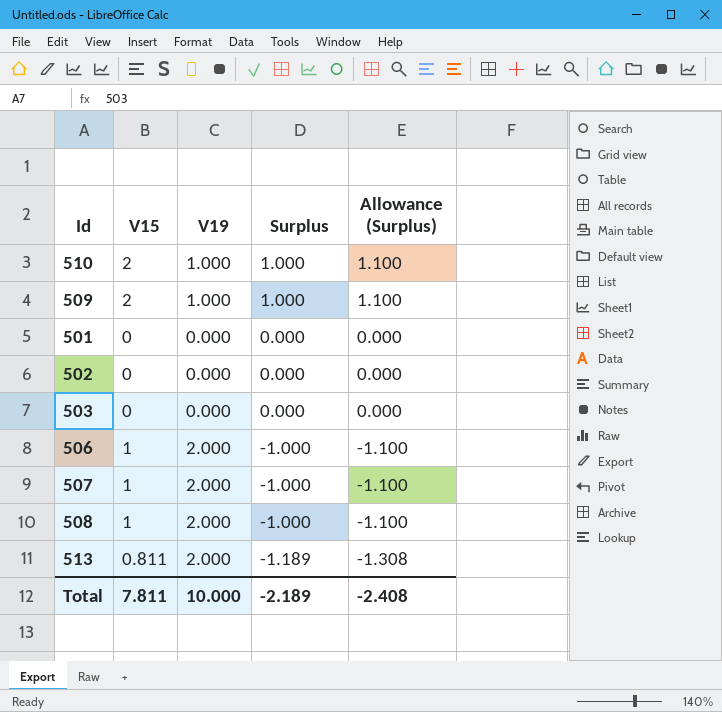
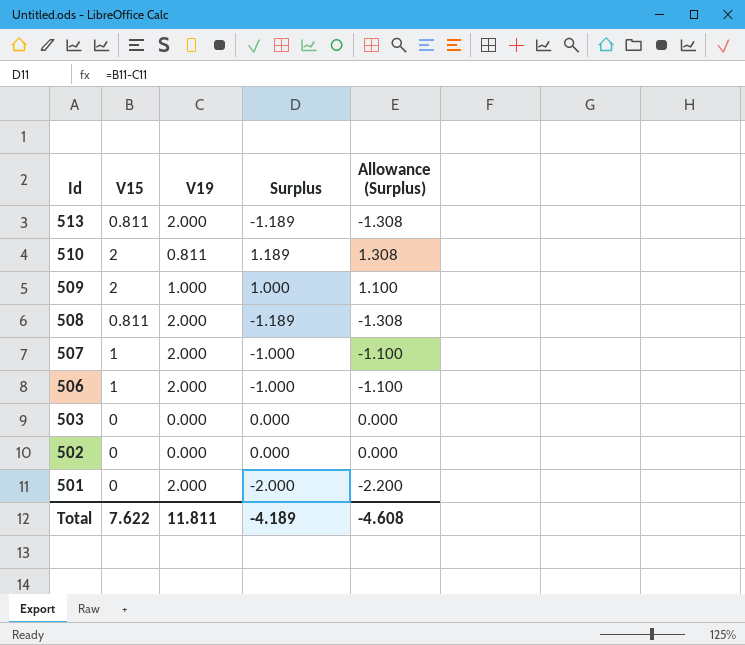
row order: Surplus descending -> Id descending
510 | V19: 1.000 -> 0.811
510 | Surplus: 1.000 -> 1.189
510 | Allowance (Surplus): 1.100 -> 1.308
508 | V15: 1 -> 0.811
508 | Surplus: -1.000 -> -1.189
508 | Allowance (Surplus): -1.100 -> -1.308
501 | V19: 0.000 -> 2.000
501 | Surplus: 0.000 -> -2.000
501 | Allowance (Surplus): 0.000 -> -2.200
Total | V15: 7.811 -> 7.622
Total | V19: 10.000 -> 11.811
Total | Surplus: -2.189 -> -4.189
Total | Allowance (Surplus): -2.408 -> -4.608

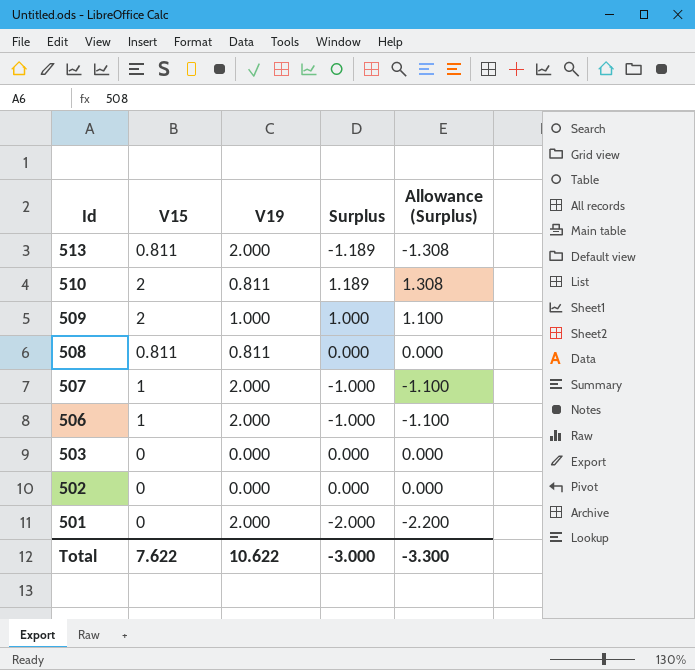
508 | V19: 2.000 -> 0.811
508 | Surplus: -1.189 -> 0.000
508 | Allowance (Surplus): -1.308 -> 0.000
Total | V19: 11.811 -> 10.622
Total | Surplus: -4.189 -> -3.000
Total | Allowance (Surplus): -4.608 -> -3.300

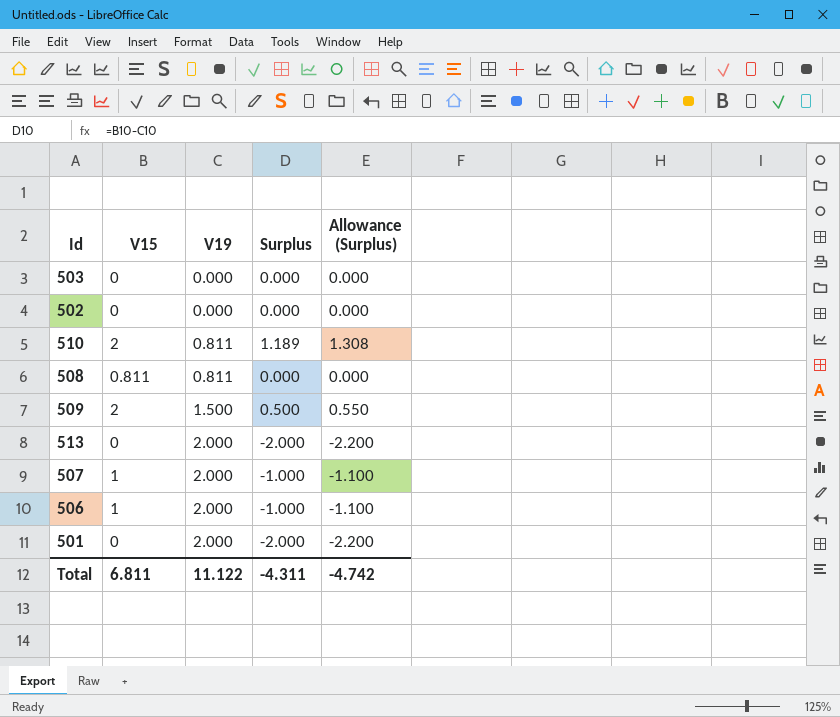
row order: Id descending -> V19 ascending
509 | V19: 1.000 -> 1.500
509 | Surplus: 1.000 -> 0.500
509 | Allowance (Surplus): 1.100 -> 0.550
513 | V15: 0.811 -> 0
513 | Surplus: -1.189 -> -2.000
513 | Allowance (Surplus): -1.308 -> -2.200
Total | V15: 7.622 -> 6.811
Total | V19: 10.622 -> 11.122
Total | Surplus: -3.000 -> -4.311
Total | Allowance (Surplus): -3.300 -> -4.742

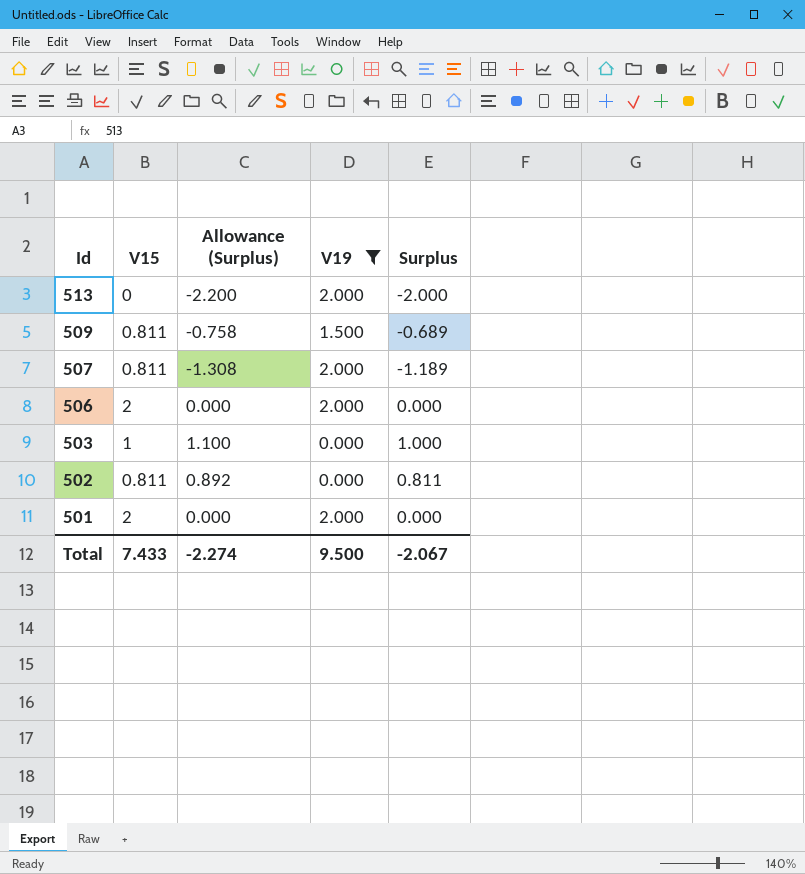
filter: none -> V19 != 0.811
row order: V19 ascending -> Id descending
column Allowance (Surplus) | position: 5 -> 3
509 | V15: 2 -> 0.811
509 | Allowance (Surplus): 0.550 -> -0.758
509 | Surplus: 0.500 -> -0.689
507 | V15: 1 -> 0.811
507 | Allowance (Surplus): -1.100 -> -1.308
507 | Surplus: -1.000 -> -1.189
506 | V15: 1 -> 2
506 | Allowance (Surplus): -1.100 -> 0.000
506 | Surplus: -1.000 -> 0.000
503 | V15: 0 -> 1
503 | Allowance (Surplus): 0.000 -> 1.100
503 | Surplus: 0.000 -> 1.000
502 | V15: 0 -> 0.811
502 | Allowance (Surplus): 0.000 -> 0.892
502 | Surplus: 0.000 -> 0.811
501 | V15: 0 -> 2
501 | Allowance (Surplus): -2.200 -> 0.000
501 | Surplus: -2.000 -> 0.000
Total | V15: 6.811 -> 7.433
Total | Allowance (Surplus): -4.742 -> -2.274
Total | V19: 11.122 -> 9.500
Total | Surplus: -4.311 -> -2.067

